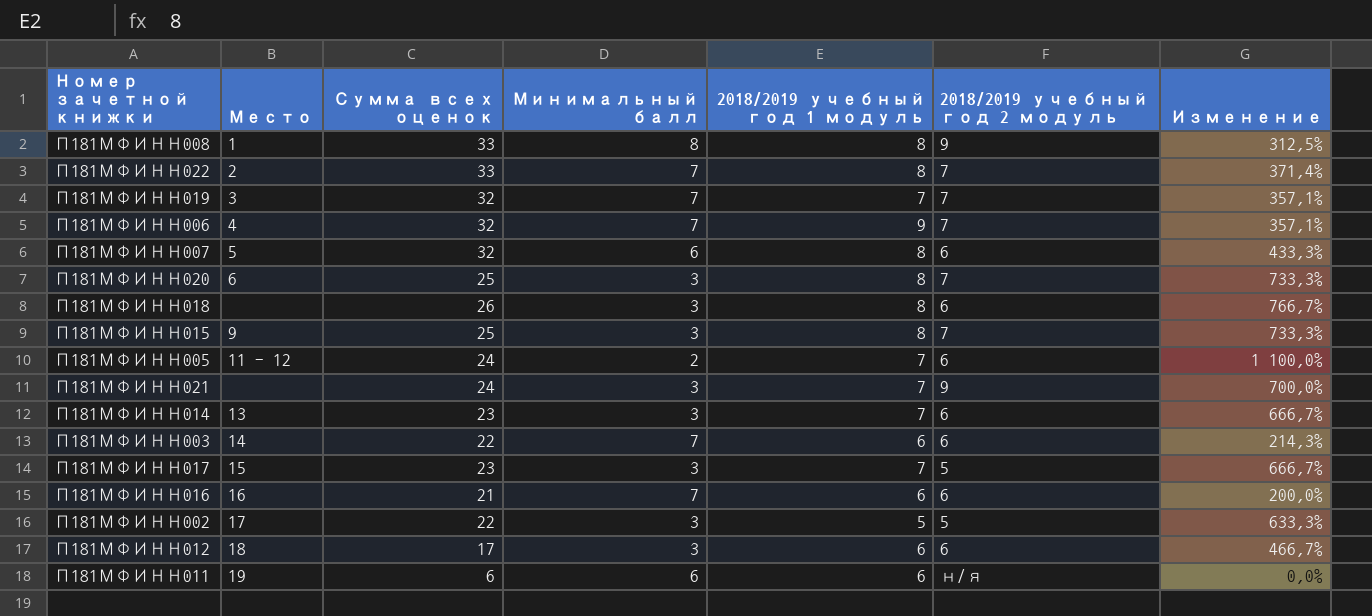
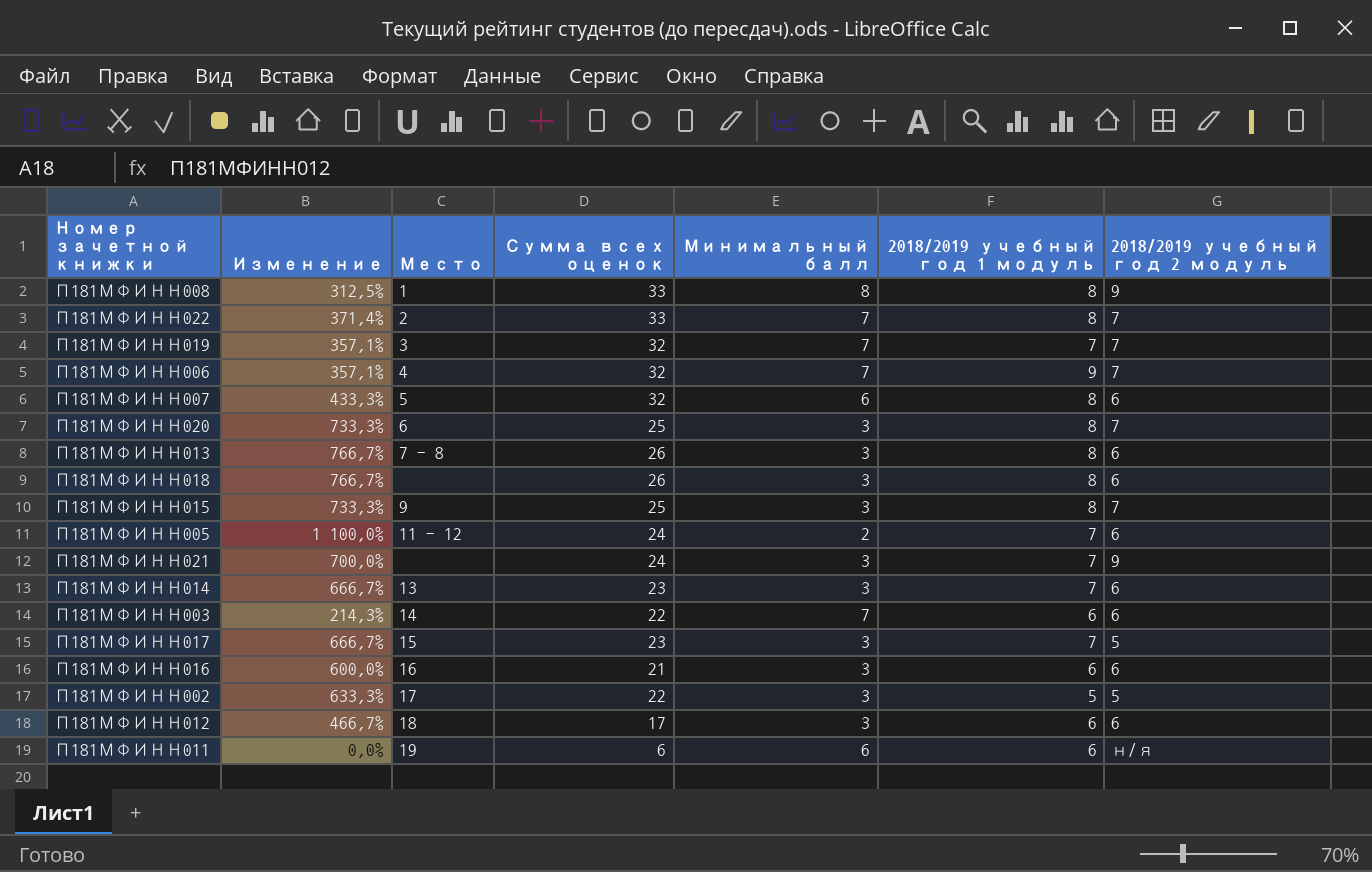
column Изменение | position: 7 -> 2
row П181МФИНН013: none -> 766,7% | 7 - 8 | 26 | 3 | 8 | 6
П181МФИНН016 | Изменение: 200,0% -> 600,0%
П181МФИНН016 | Минимальный балл: 7 -> 3

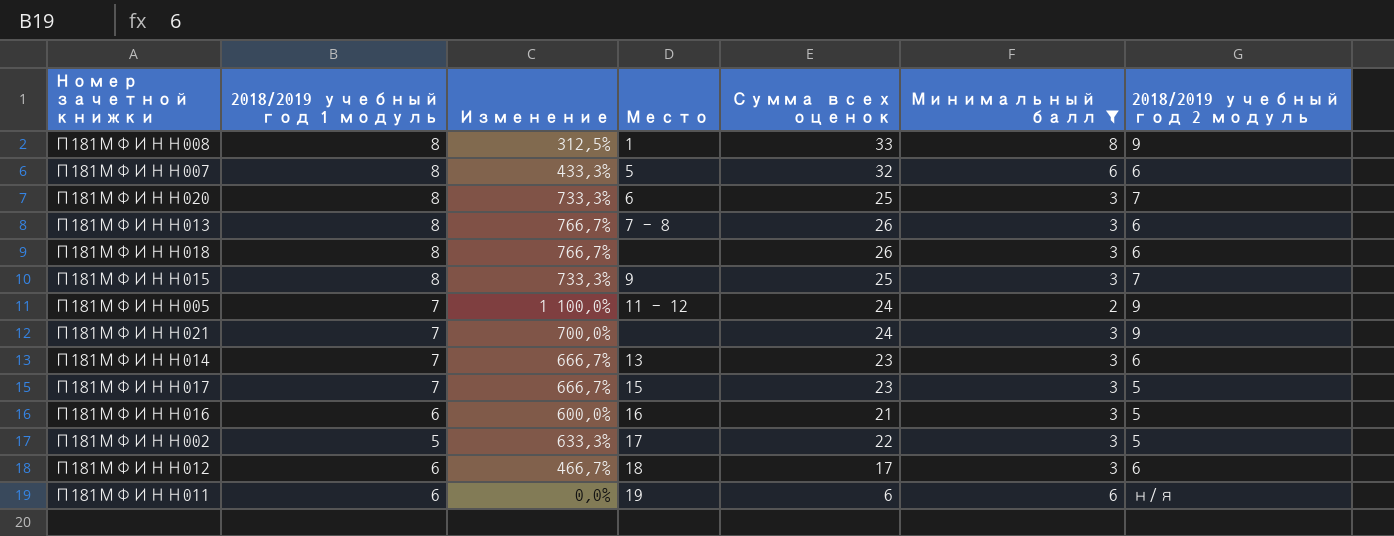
filter: none -> Минимальный балл != 7
column 2018/2019 учебный год 1 модуль | position: 6 -> 2
П181МФИНН005 | 2018/2019 учебный год 2 модуль: 6 -> 9
П181МФИНН016 | 2018/2019 учебный год 2 модуль: 6 -> 5

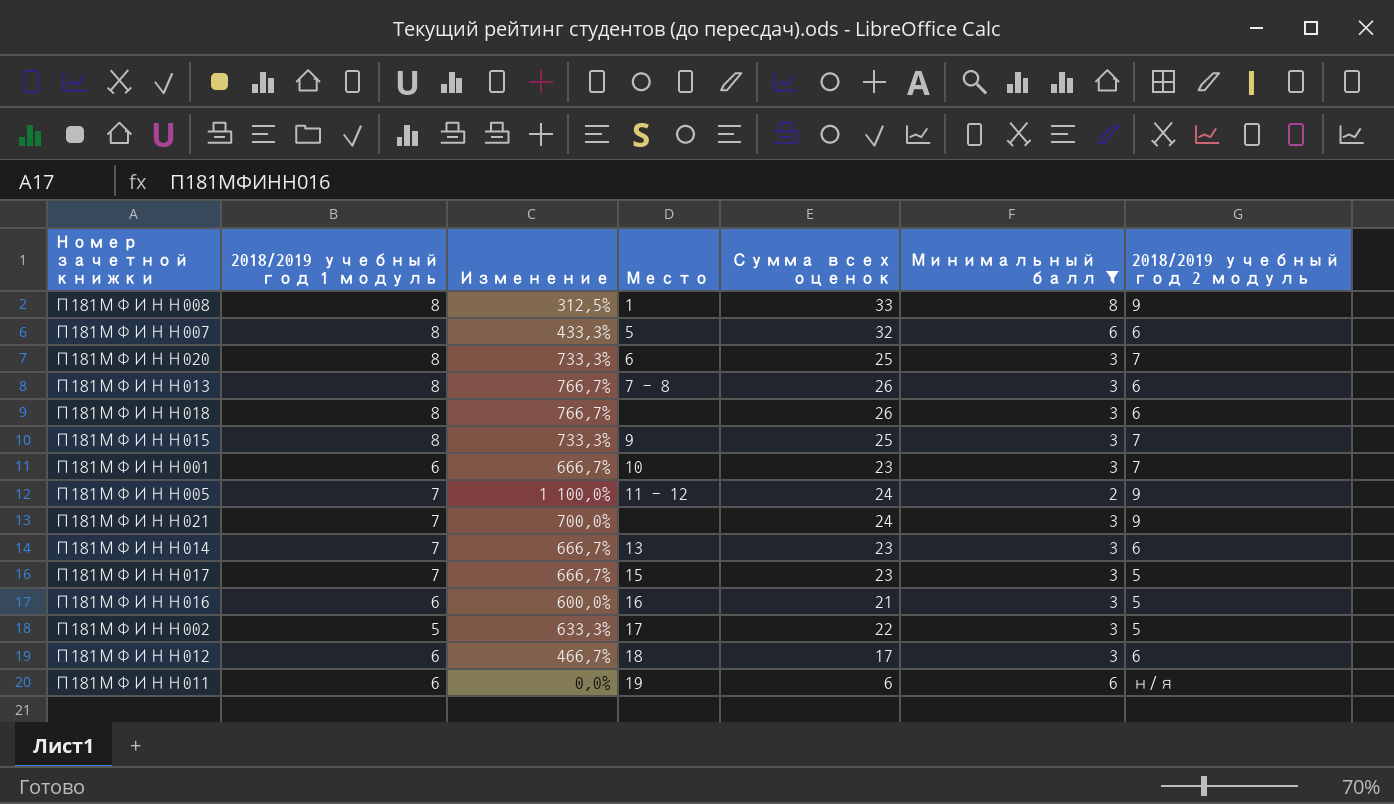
row П181МФИНН001: none -> 6 | 666,7% | 10 | 23 | 3 | 7

